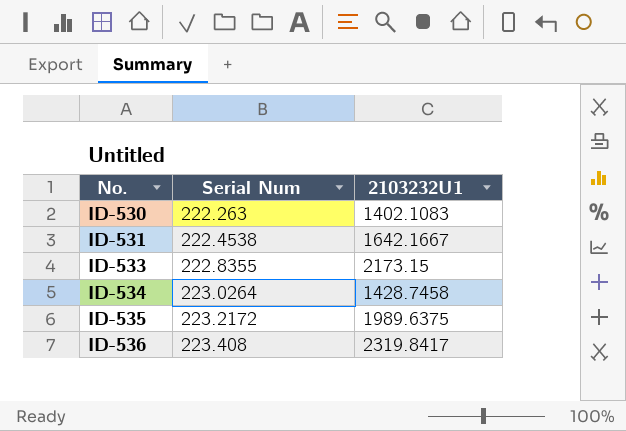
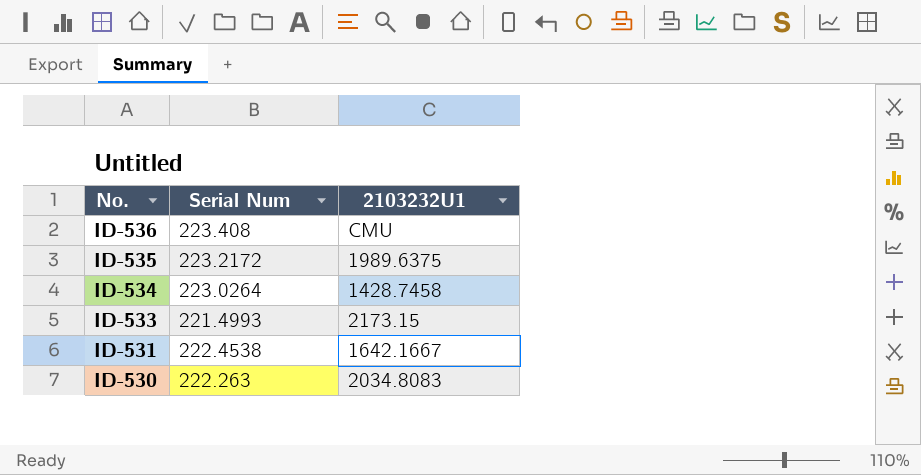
row order: No. ascending -> No. descending
ID-536 | 2103232U1: 2319.8417 -> CMU
ID-533 | Serial Num: 222.8355 -> 221.4993
ID-530 | 2103232U1: 1402.1083 -> 2034.8083

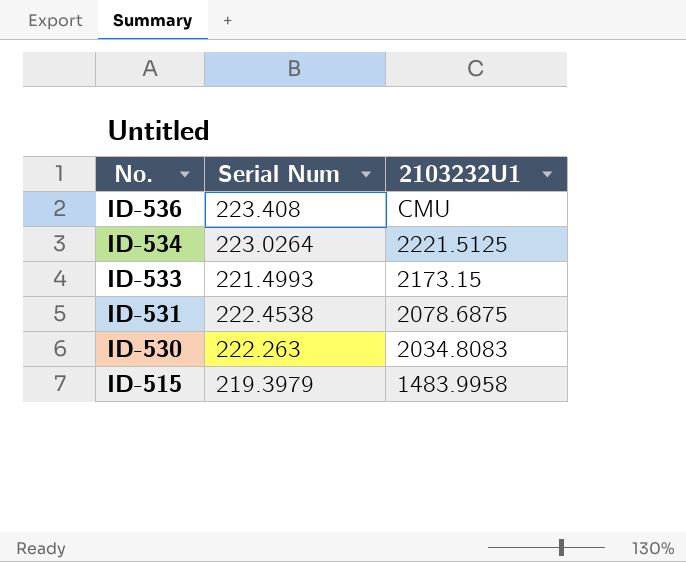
row ID-535: 223.2172 | 1989.6375 -> none
ID-534 | 2103232U1: 1428.7458 -> 2221.5125
ID-531 | 2103232U1: 1642.1667 -> 2078.6875
row ID-515: none -> 219.3979 | 1483.9958

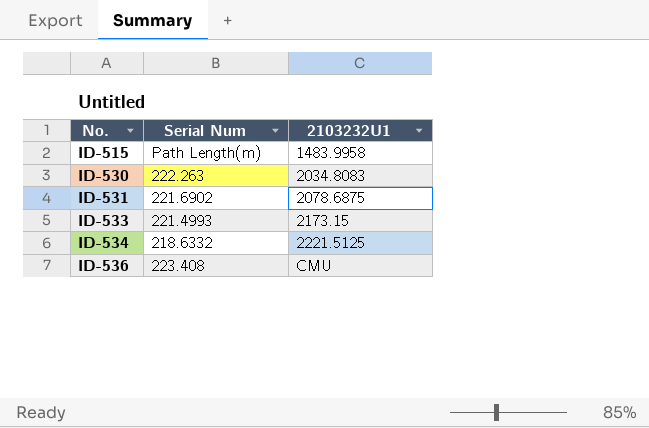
row order: No. descending -> No. ascending
ID-515 | Serial Num: 219.3979 -> Path Length(m)
ID-531 | Serial Num: 222.4538 -> 221.6902
ID-534 | Serial Num: 223.0264 -> 218.6332

